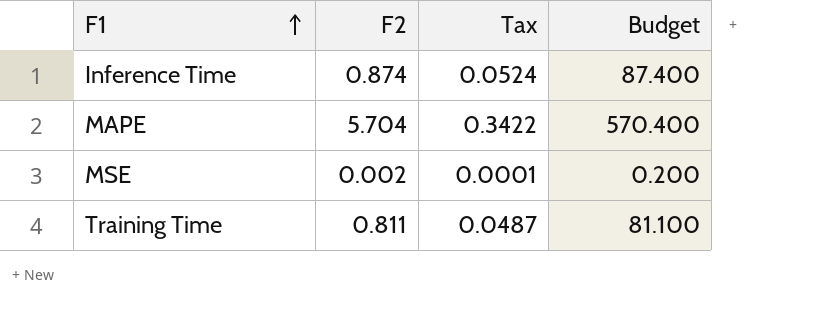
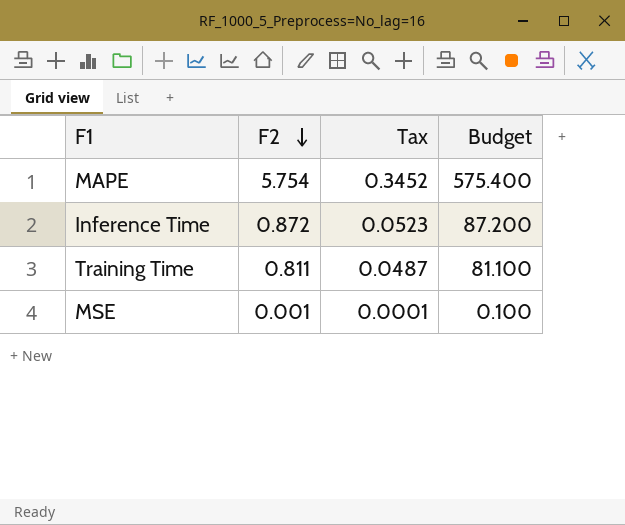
row order: F1 ascending -> F2 descending
MAPE | F2: 5.704 -> 5.754
MAPE | Tax: 0.3422 -> 0.3452
MAPE | Budget: 570.400 -> 575.400
Inference Time | F2: 0.874 -> 0.872
Inference Time | Tax: 0.0524 -> 0.0523
Inference Time | Budget: 87.400 -> 87.200
MSE | F2: 0.002 -> 0.001
MSE | Budget: 0.200 -> 0.100

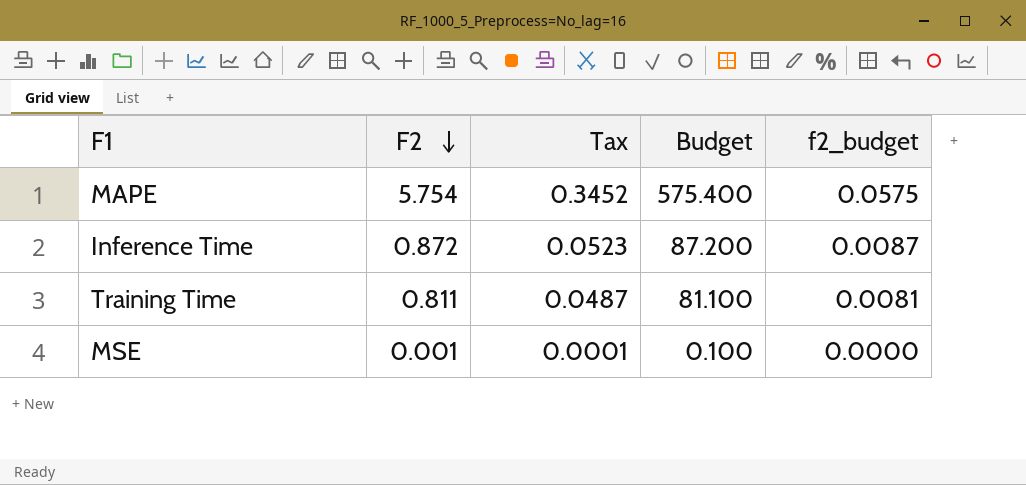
column f2_budget | formula: none -> [F2] * 0.01

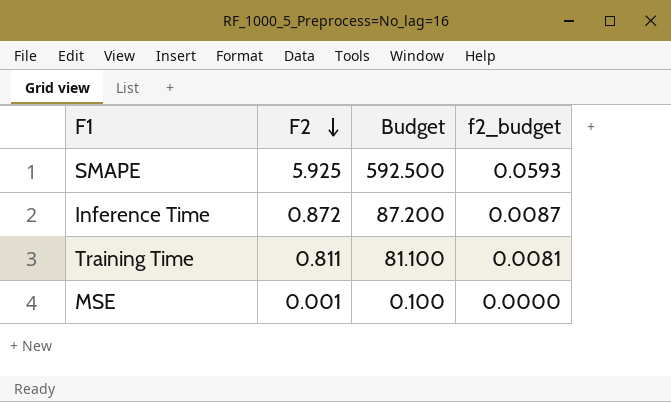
column Tax | formula: [F2] * 0.06 -> none
row MAPE: 5.754 | 0.3452 | 575.400 | 0.0575 -> none
row SMAPE: none -> 5.925 | 592.500 | 0.0593

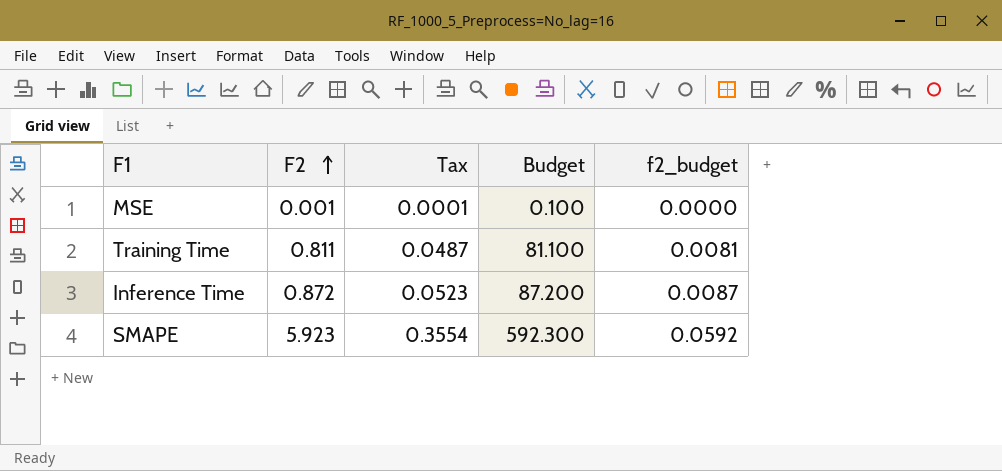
row order: F2 descending -> F2 ascending
column Tax | formula: none -> [F2] * 0.06
SMAPE | F2: 5.925 -> 5.923
SMAPE | Budget: 592.500 -> 592.300
SMAPE | f2_budget: 0.0593 -> 0.0592

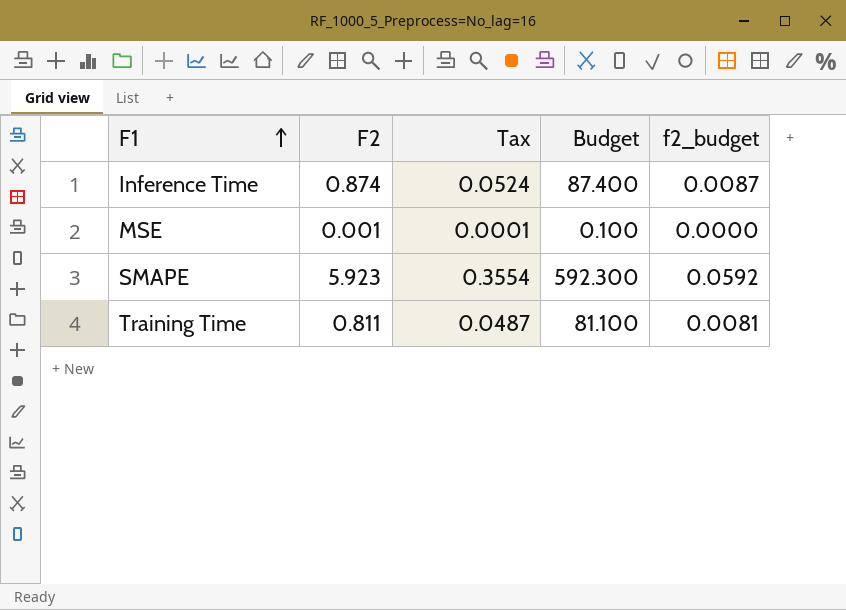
row order: F2 ascending -> F1 ascending
Inference Time | F2: 0.872 -> 0.874
Inference Time | Tax: 0.0523 -> 0.0524
Inference Time | Budget: 87.200 -> 87.400

